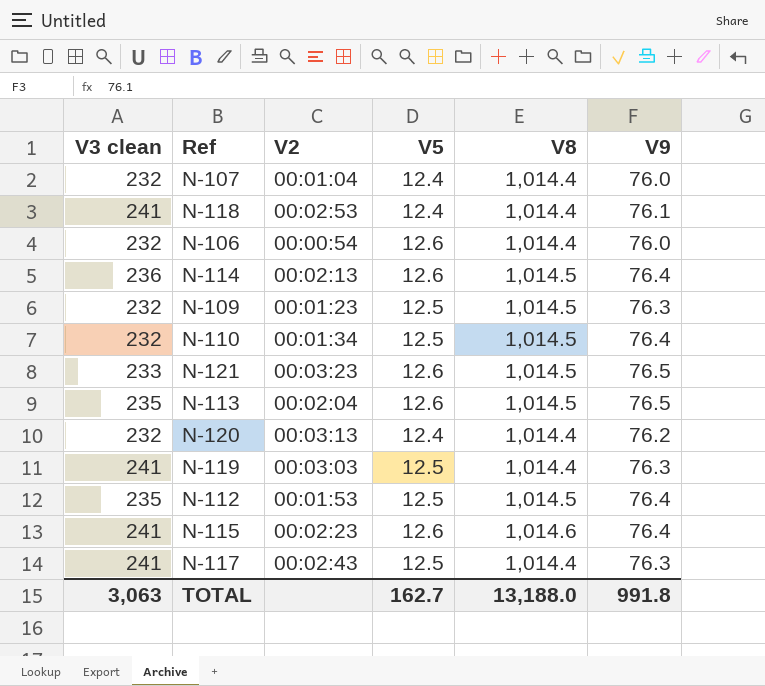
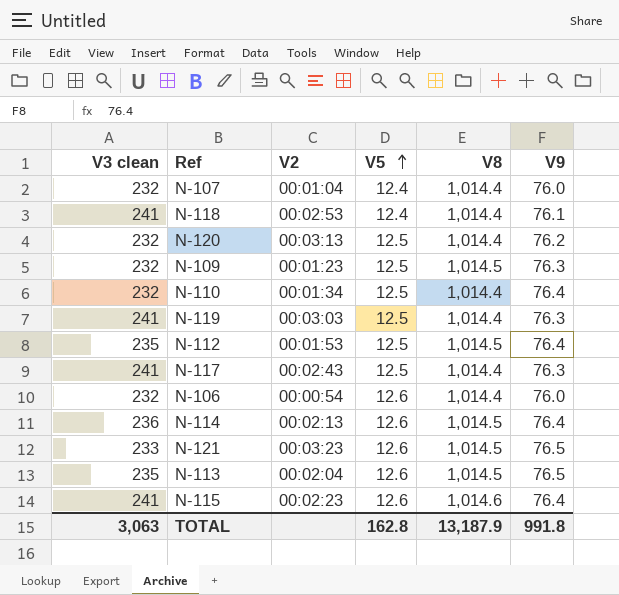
row order: none -> V5 ascending
N-120 | V5: 12.4 -> 12.5
N-110 | V8: 1,014.5 -> 1,014.4
TOTAL | V5: 162.7 -> 162.8
TOTAL | V8: 13,188.0 -> 13,187.9

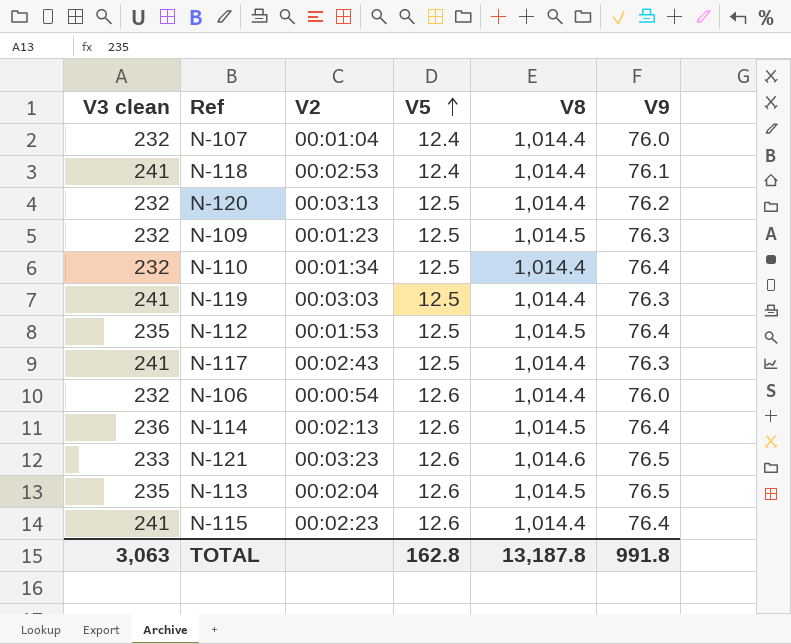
N-121 | V8: 1,014.5 -> 1,014.6
N-115 | V8: 1,014.6 -> 1,014.4
TOTAL | V8: 13,187.9 -> 13,187.8

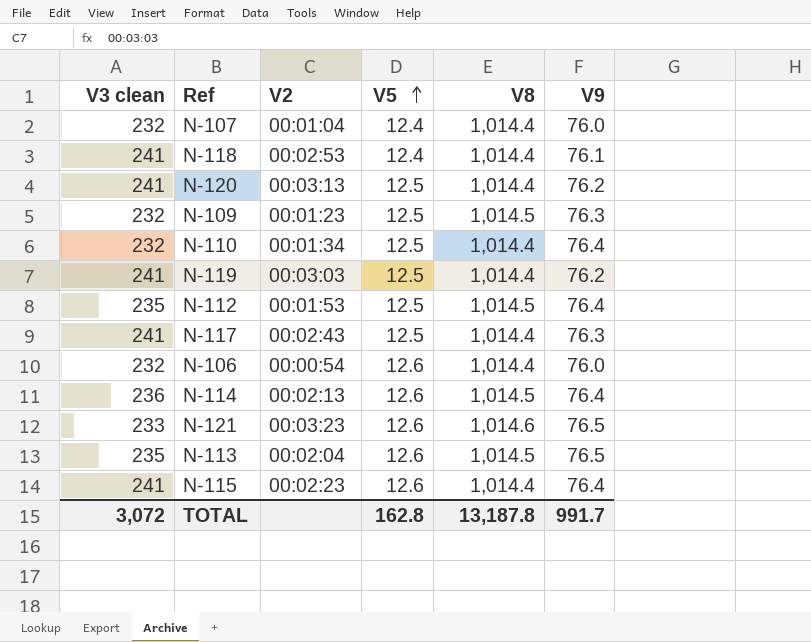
N-120 | V3 clean: 232 -> 241
N-119 | V9: 76.3 -> 76.2
TOTAL | V3 clean: 3,063 -> 3,072
TOTAL | V9: 991.8 -> 991.7

